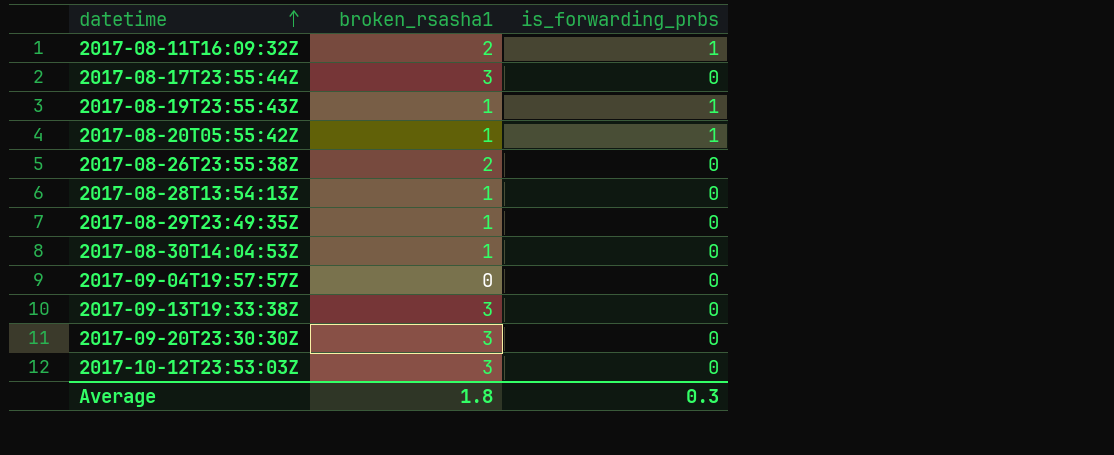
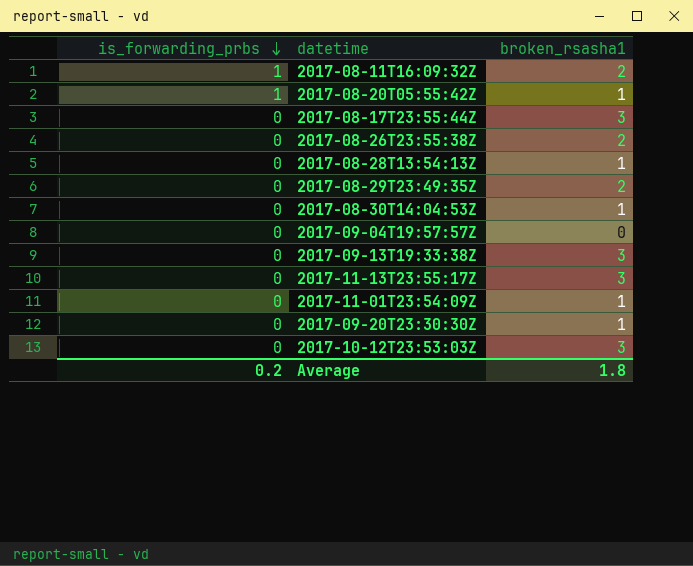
row order: datetime ascending -> is_forwarding_prbs descending
column is_forwarding_prbs | position: 3 -> 1
row 2017-08-19T23:55:43Z: 1 | 1 -> none
2017-08-29T23:49:35Z | broken_rsasha1: 1 -> 2
row 2017-11-13T23:55:17Z: none -> 0 | 3
row 2017-11-01T23:54:09Z: none -> 0 | 1
2017-09-20T23:30:30Z | broken_rsasha1: 3 -> 1
Average | is_forwarding_prbs: 0.3 -> 0.2

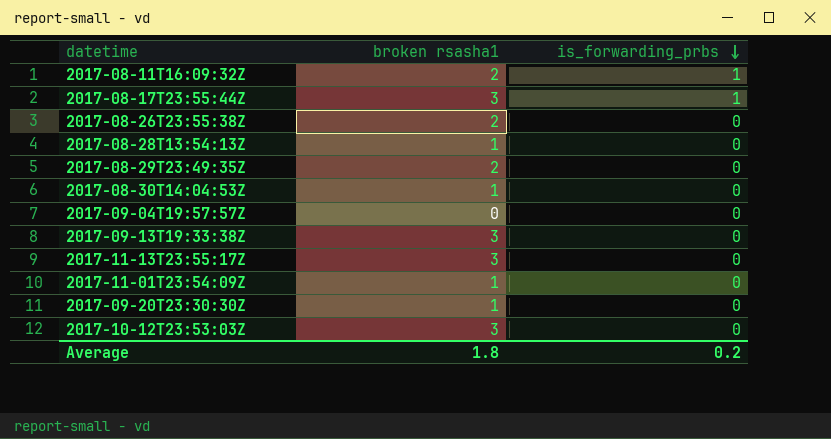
column name: broken_rsasha1 -> broken rsasha1
column is_forwarding_prbs | position: 1 -> 3
row 2017-08-20T05:55:42Z: 1 | 1 -> none
2017-08-17T23:55:44Z | is_forwarding_prbs: 0 -> 1

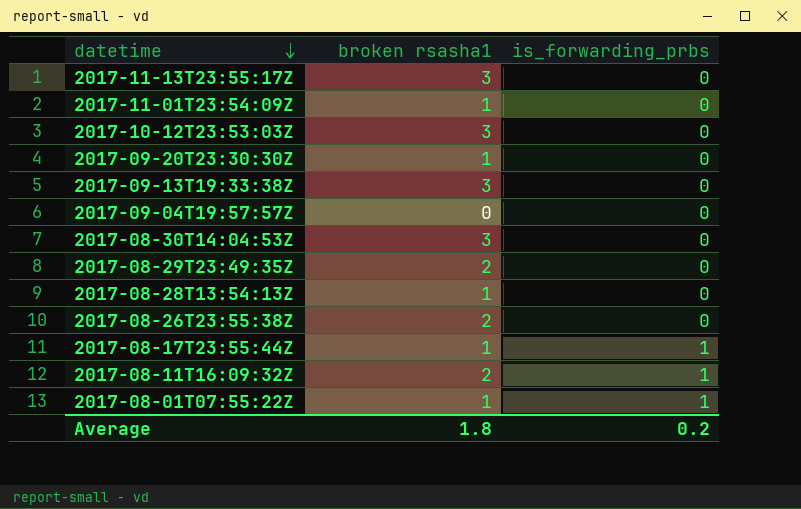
row order: is_forwarding_prbs descending -> datetime descending
2017-08-30T14:04:53Z | broken rsasha1: 1 -> 3
2017-08-17T23:55:44Z | broken rsasha1: 3 -> 1
row 2017-08-01T07:55:22Z: none -> 1 | 1

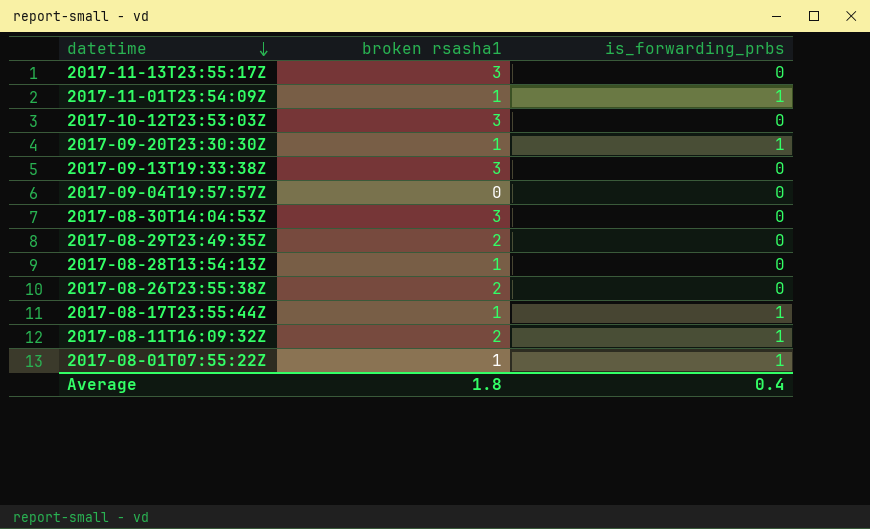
2017-11-01T23:54:09Z | is_forwarding_prbs: 0 -> 1
2017-09-20T23:30:30Z | is_forwarding_prbs: 0 -> 1
Average | is_forwarding_prbs: 0.2 -> 0.4

